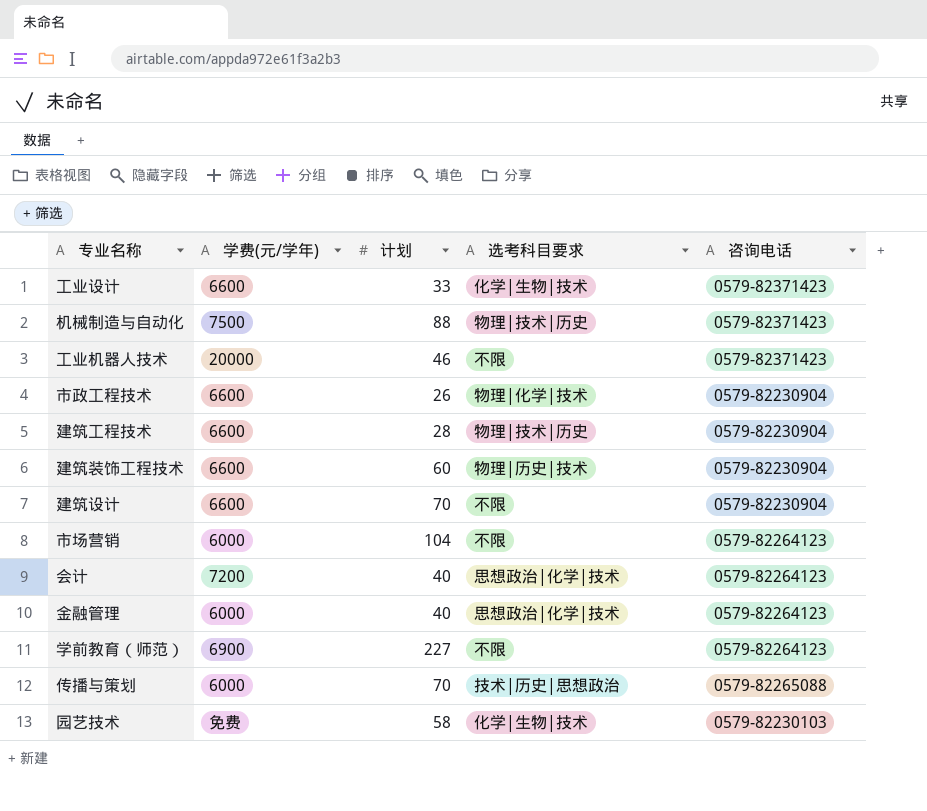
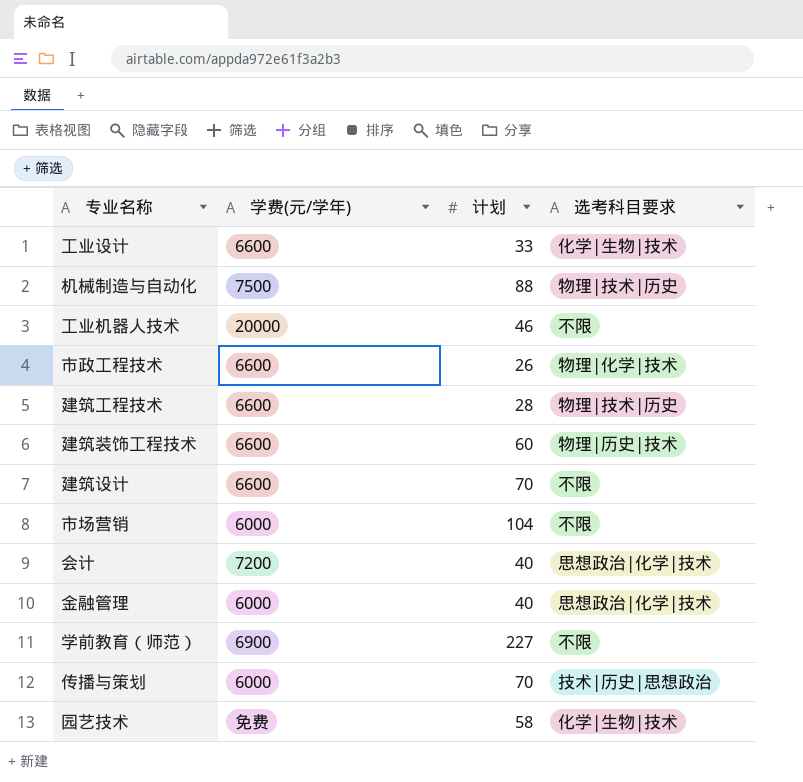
column 咨询电话 | position: 5 -> none

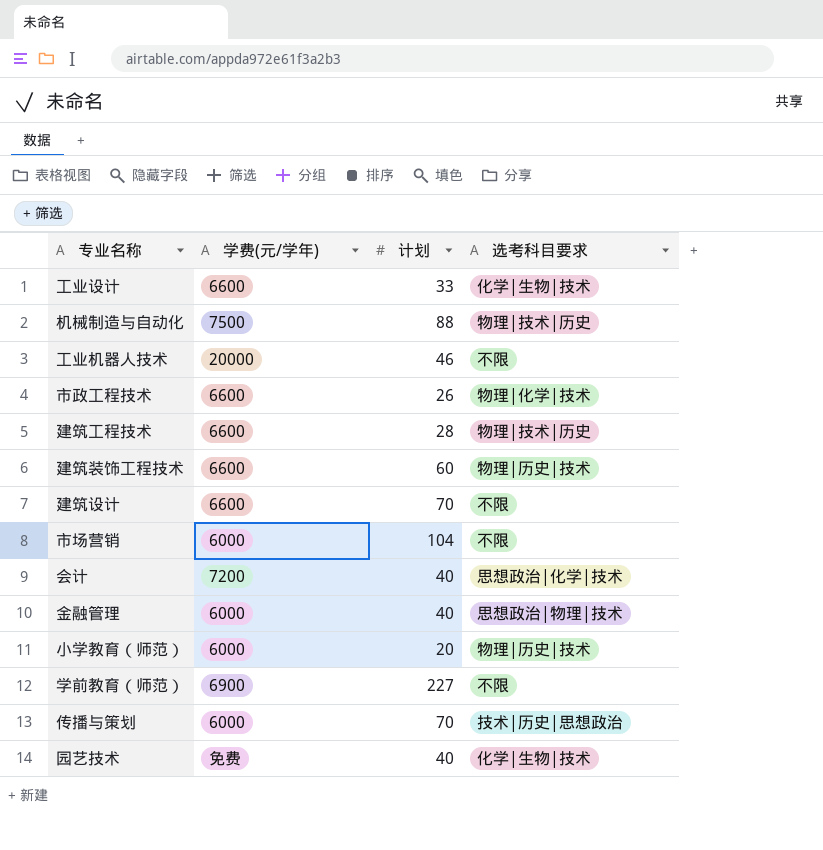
金融管理 | 选考科目要求: 思想政治|化学|技术 -> 思想政治|物理|技术
row 小学教育（师范）: none -> 6000 | 20 | 物理|历史|技术
园艺技术 | 计划: 58 -> 40

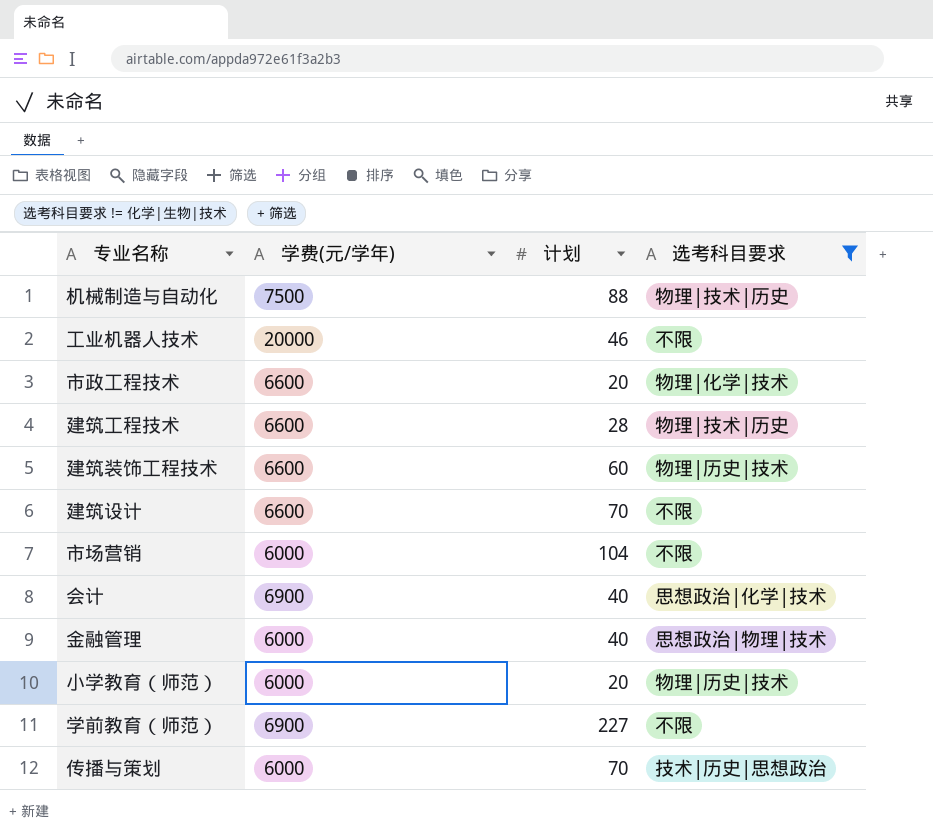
filter: none -> 选考科目要求 != 化学|生物|技术
市政工程技术 | 计划: 26 -> 20
会计 | 学费(元/学年): 7200 -> 6900

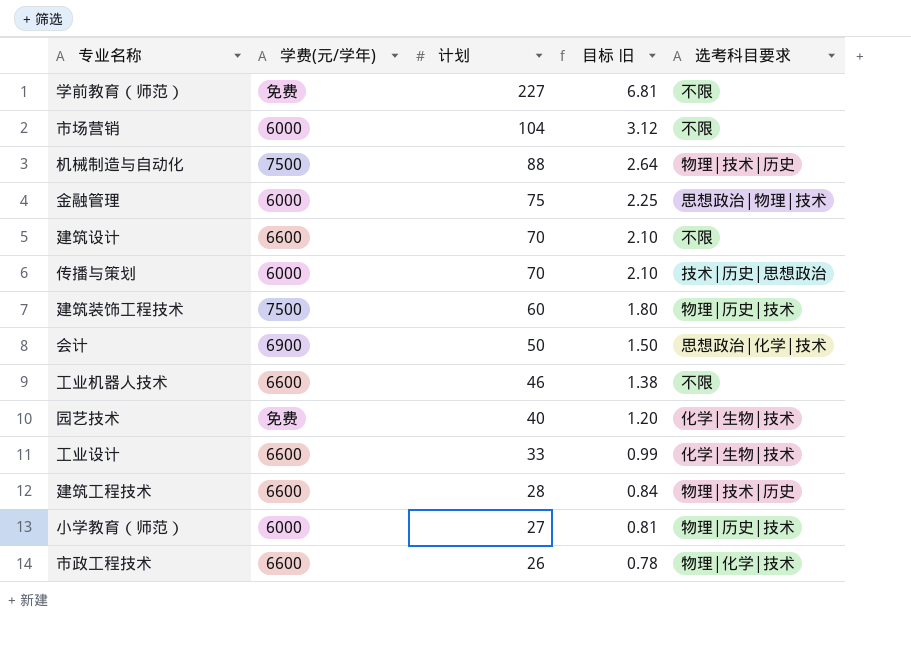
filter: 选考科目要求 != 化学|生物|技术 -> none
row order: none -> 计划 descending
column 目标 旧 | formula: none -> [计划] * 0.03
学前教育（师范） | 学费(元/学年): 6900 -> 免费
金融管理 | 计划: 40 -> 75
建筑装饰工程技术 | 学费(元/学年): 6600 -> 7500
会计 | 计划: 40 -> 50
工业机器人技术 | 学费(元/学年): 20000 -> 6600
小学教育（师范） | 计划: 20 -> 27
市政工程技术 | 计划: 20 -> 26

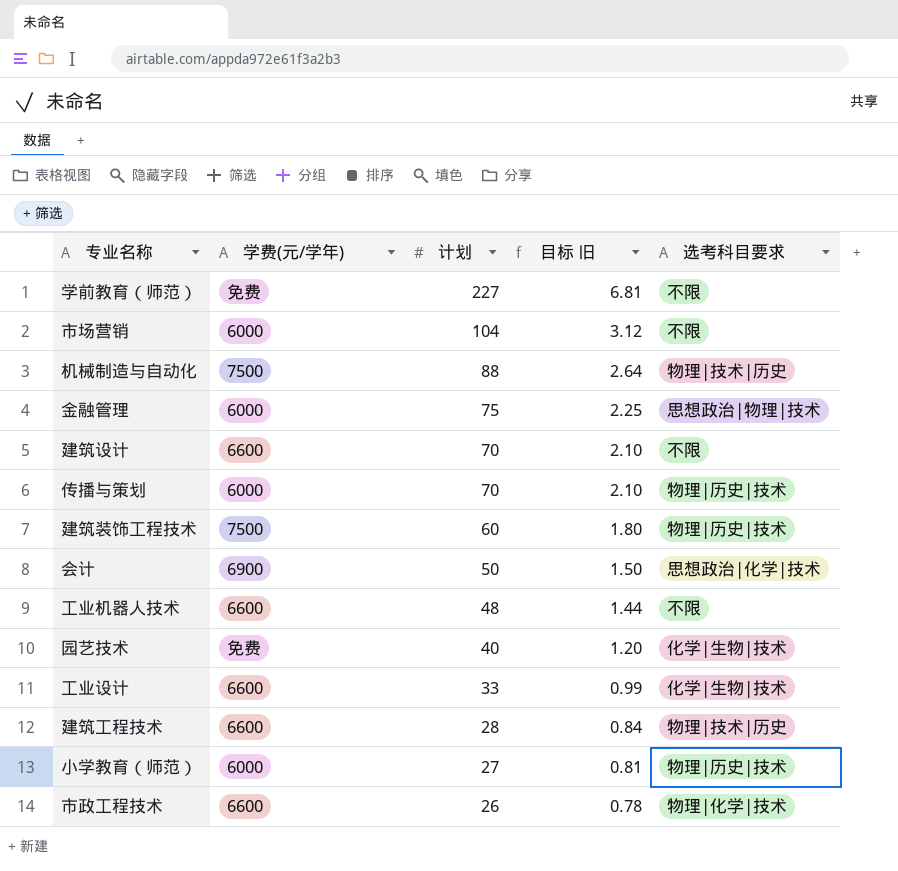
传播与策划 | 选考科目要求: 技术|历史|思想政治 -> 物理|历史|技术
工业机器人技术 | 计划: 46 -> 48
工业机器人技术 | 目标 旧: 1.38 -> 1.44

